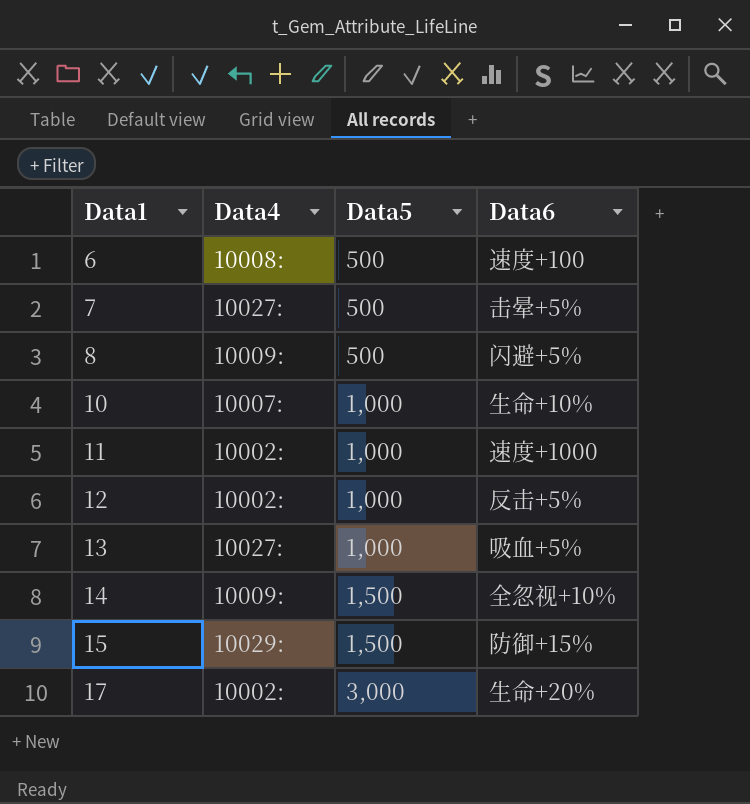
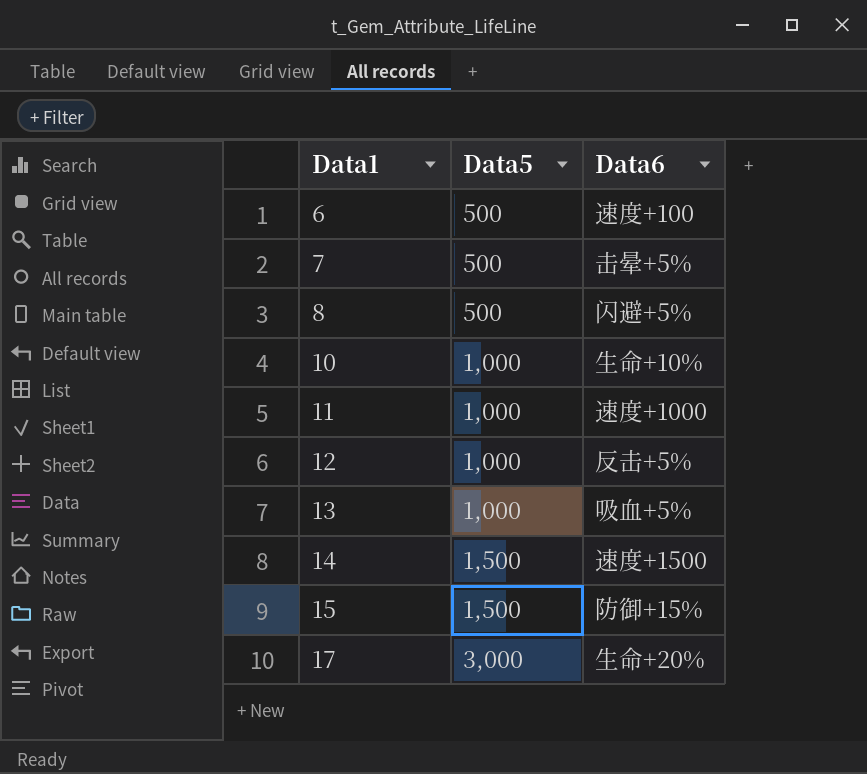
column Data4 | position: 2 -> none
14 | Data6: 全忽视+10% -> 速度+1500

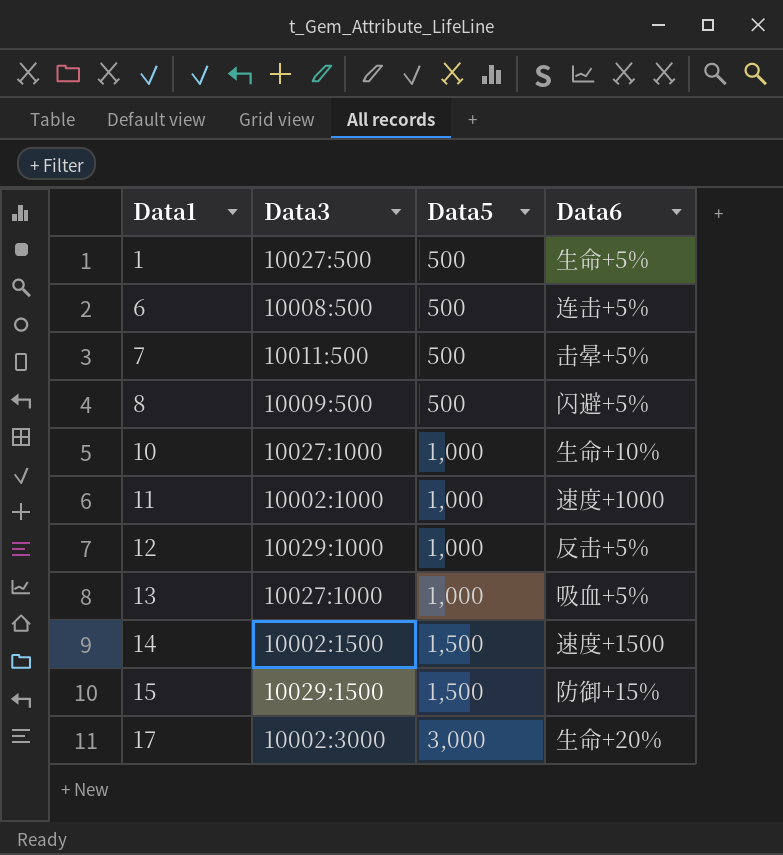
column Data3 | position: none -> 2
row 1: none -> 10027:500 | 500 | 生命+5%
6 | Data6: 速度+100 -> 连击+5%

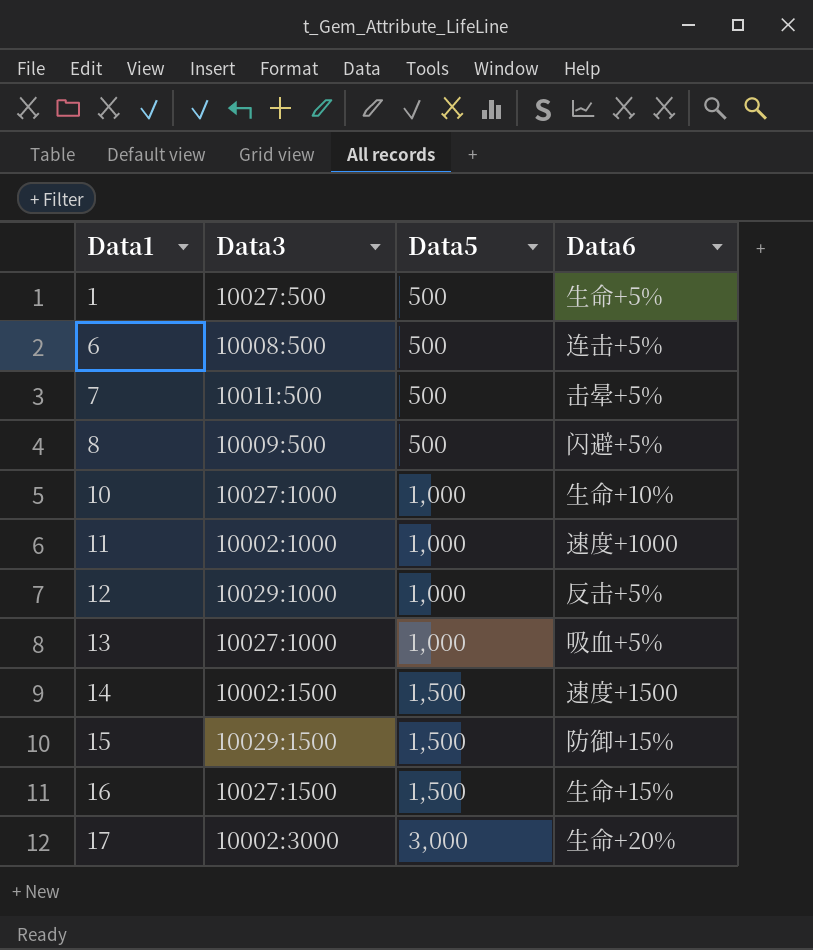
row 16: none -> 10027:1500 | 1,500 | 生命+15%

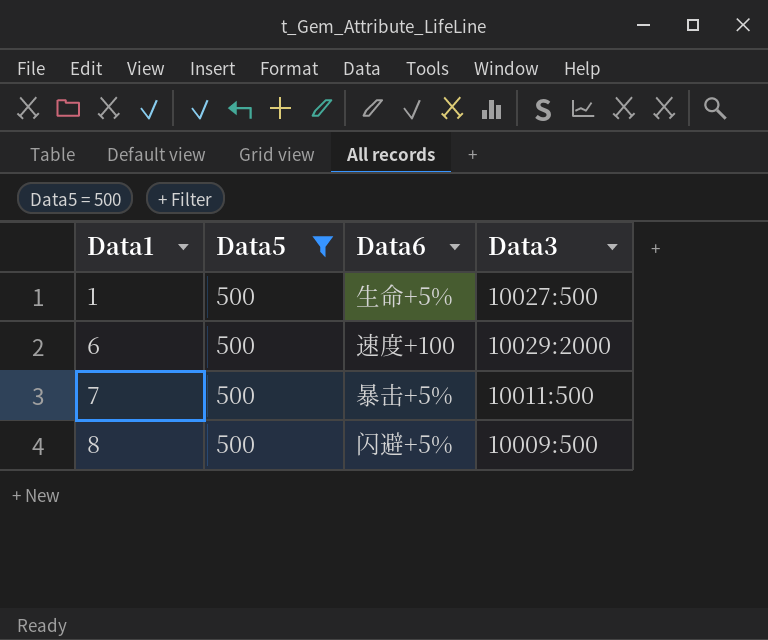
filter: none -> Data5 = 500
column Data3 | position: 2 -> 4
6 | Data6: 连击+5% -> 速度+100
6 | Data3: 10008:500 -> 10029:2000
7 | Data6: 击晕+5% -> 暴击+5%

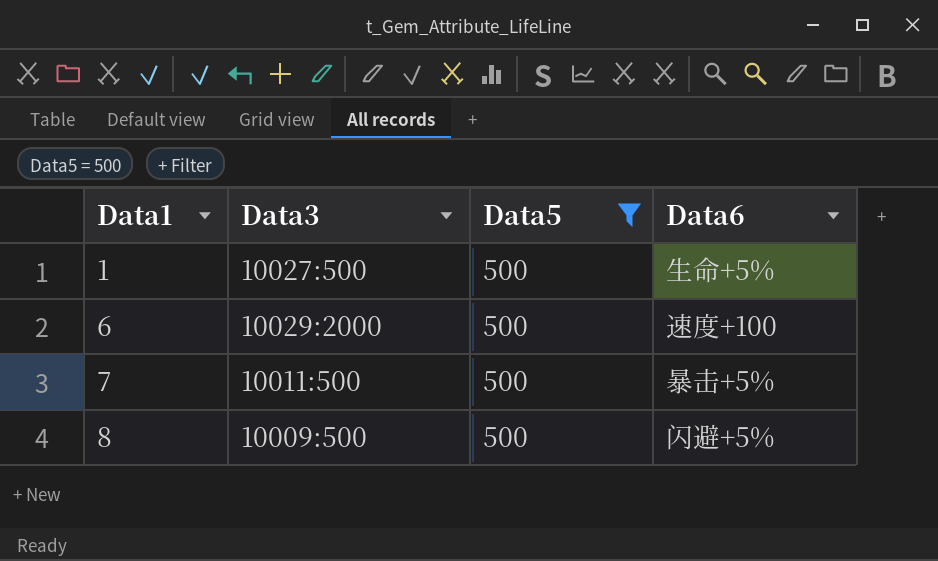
column Data3 | position: 4 -> 2

